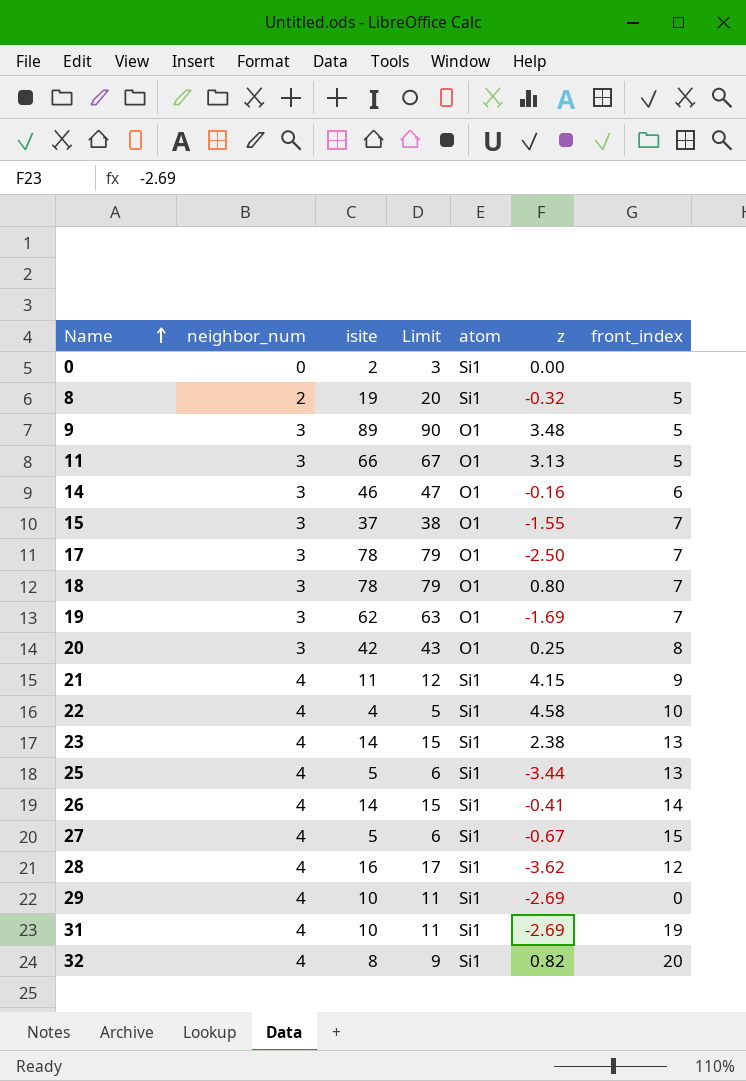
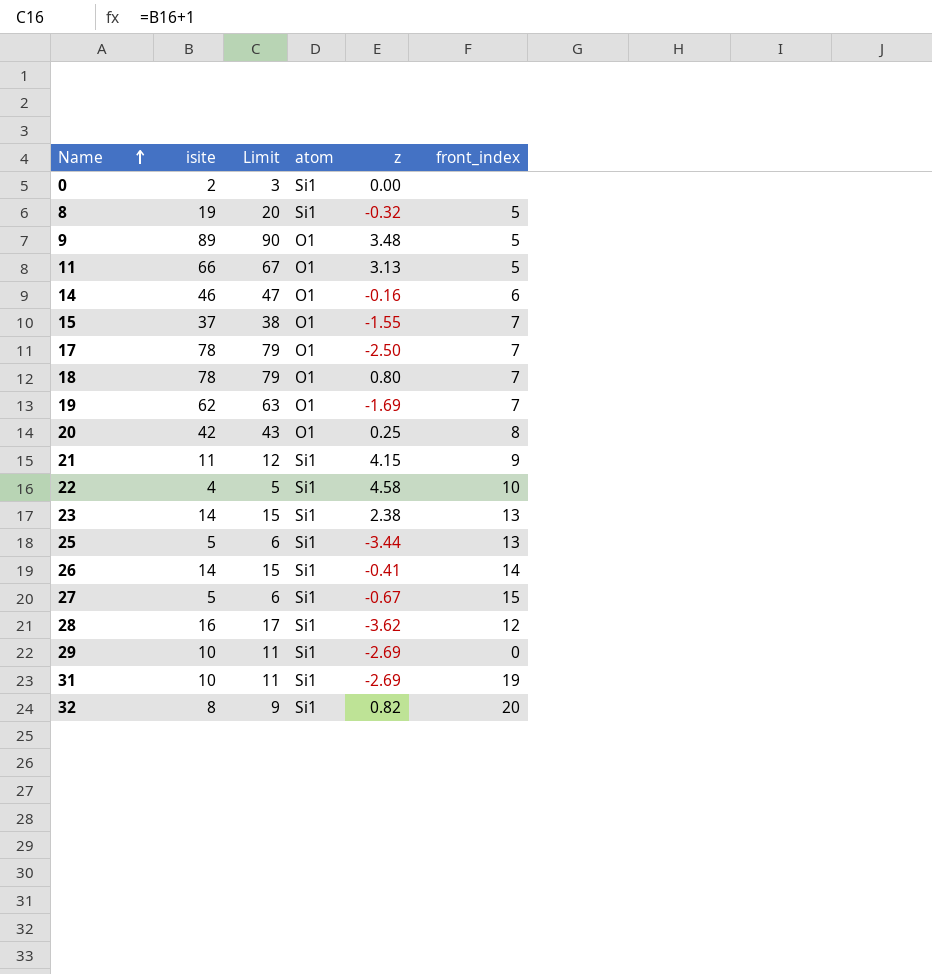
column neighbor_num | position: 2 -> none

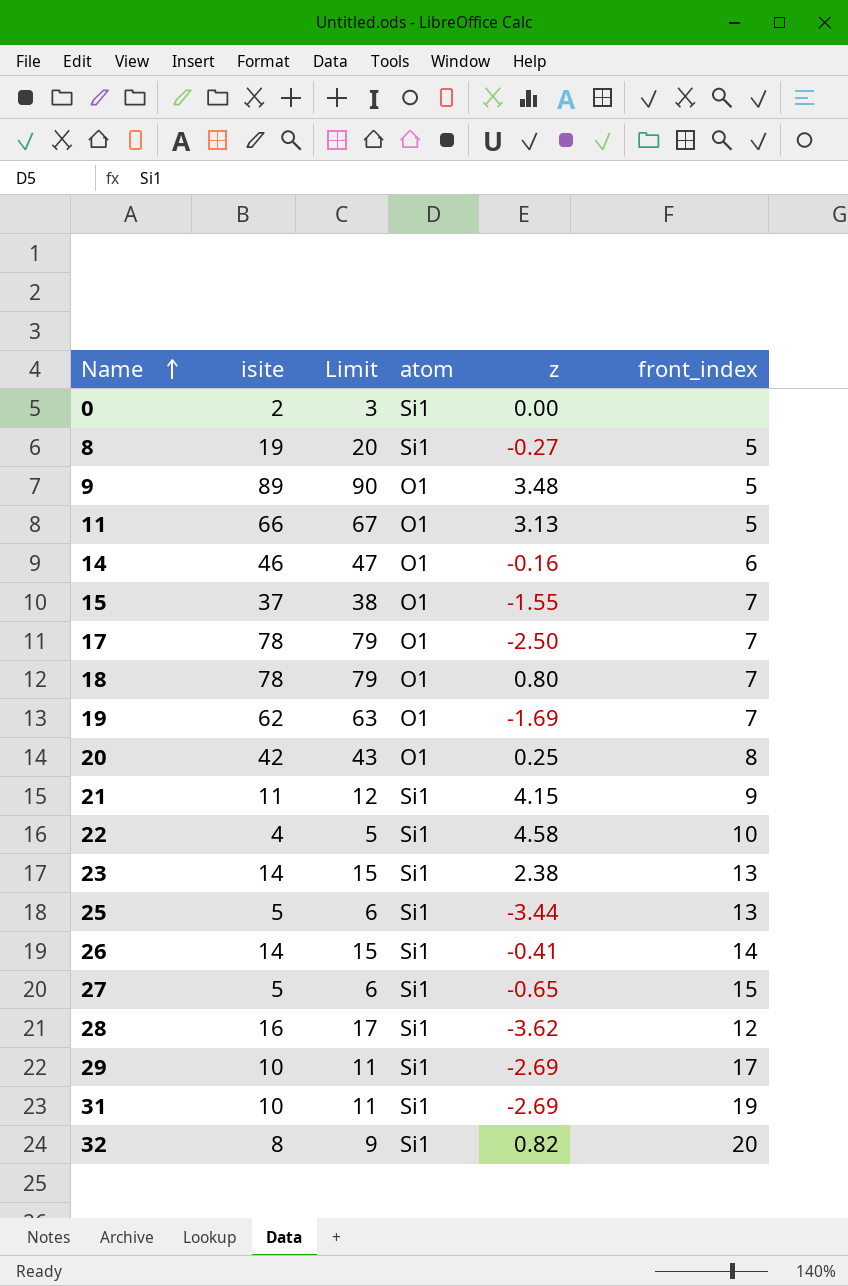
8 | z: -0.32 -> -0.27
27 | z: -0.67 -> -0.65
29 | front_index: 0 -> 17

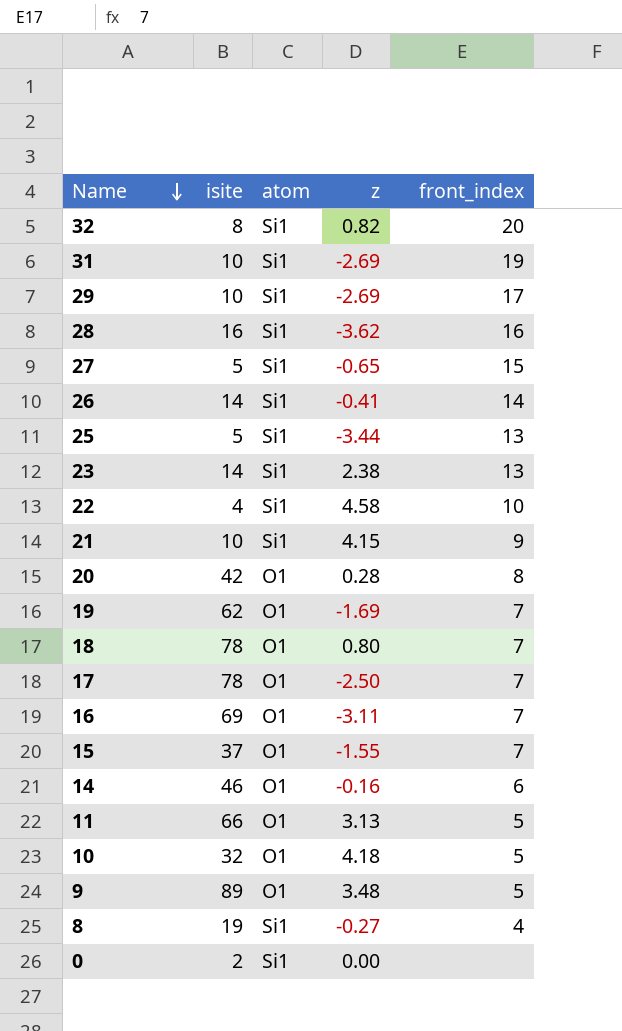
row order: Name ascending -> Name descending
column Limit | formula: [isite] + 1 -> none
28 | front_index: 12 -> 16
21 | isite: 11 -> 10
20 | z: 0.25 -> 0.28
row 16: none -> 69 | O1 | -3.11 | 7
row 10: none -> 32 | O1 | 4.18 | 5
8 | front_index: 5 -> 4

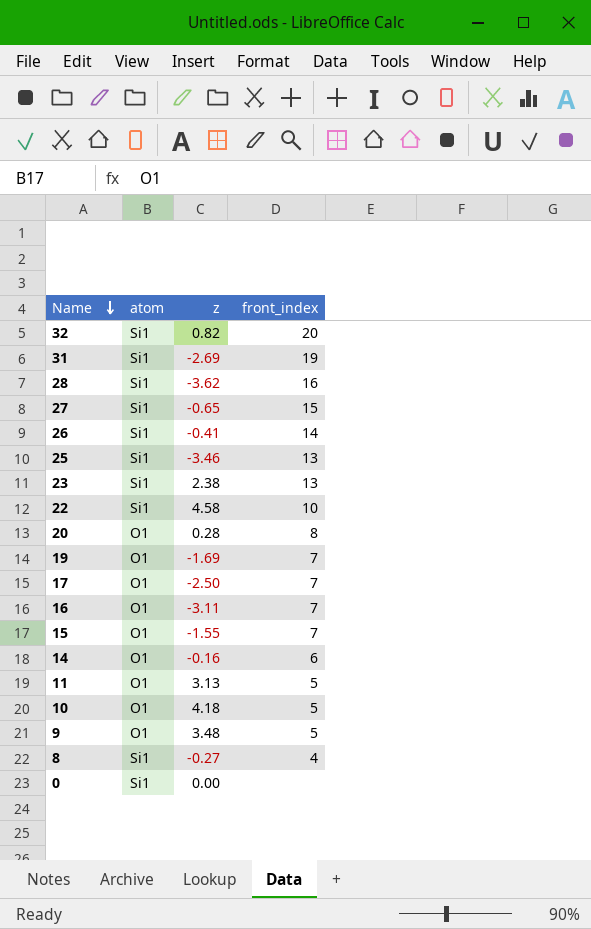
column isite | position: 2 -> none
row 29: 10 | Si1 | -2.69 | 17 -> none
row 21: 10 | Si1 | 4.15 | 9 -> none
row 18: 78 | O1 | 0.80 | 7 -> none
25 | z: -3.44 -> -3.46

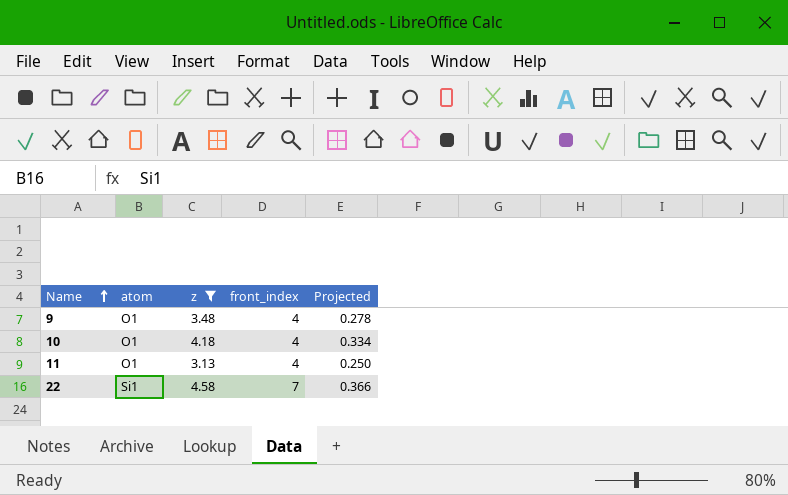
filter: none -> z >= 3.13
row order: Name descending -> Name ascending
column Projected | formula: none -> [z] * 0.08
9 | front_index: 5 -> 4
10 | front_index: 5 -> 4
11 | front_index: 5 -> 4
22 | front_index: 10 -> 7

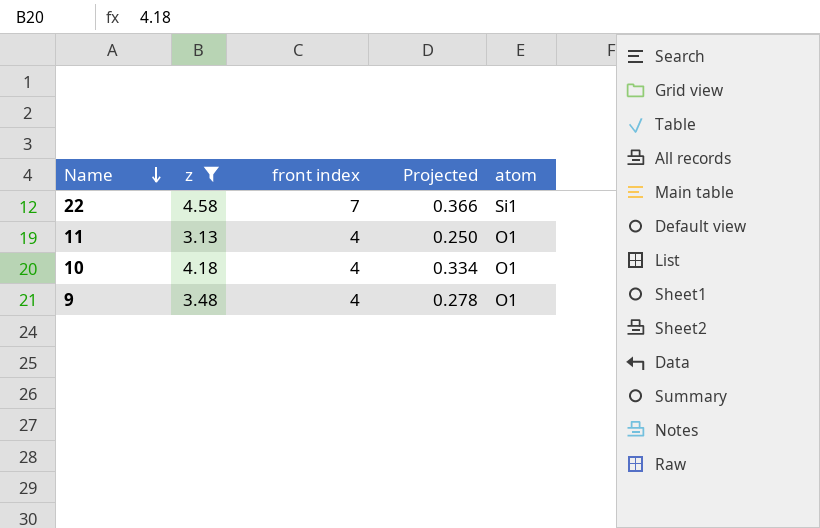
row order: Name ascending -> Name descending
column name: front_index -> front index
column atom | position: 2 -> 5

